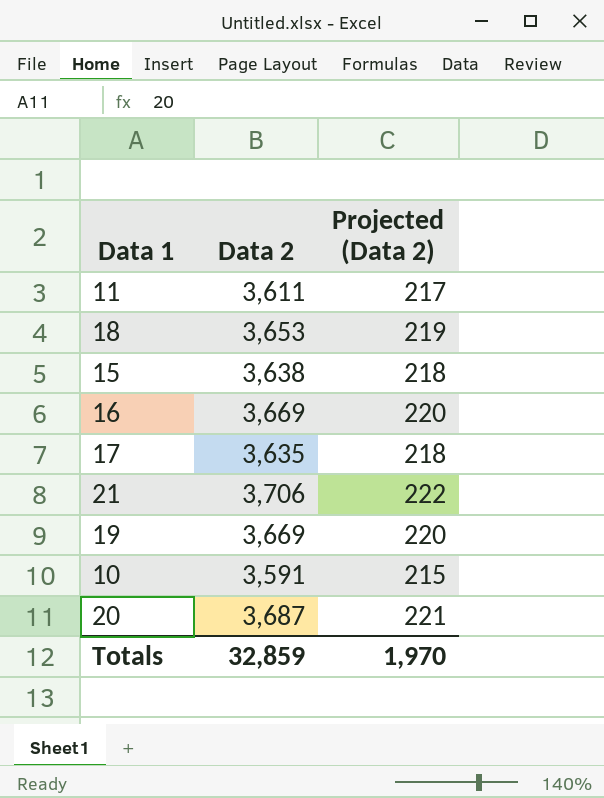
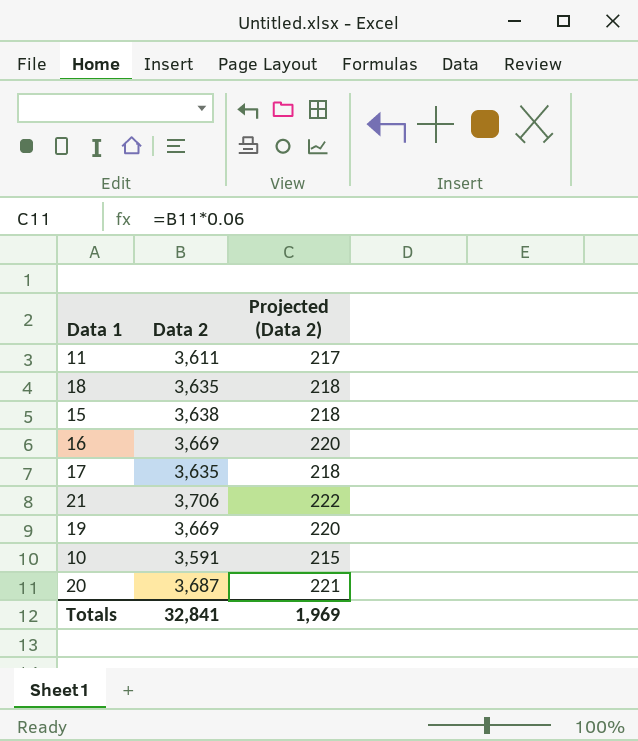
18 | Data 2: 3,653 -> 3,635
18 | Projected (Data 2): 219 -> 218
Totals | Data 2: 32,859 -> 32,841
Totals | Projected (Data 2): 1,970 -> 1,969

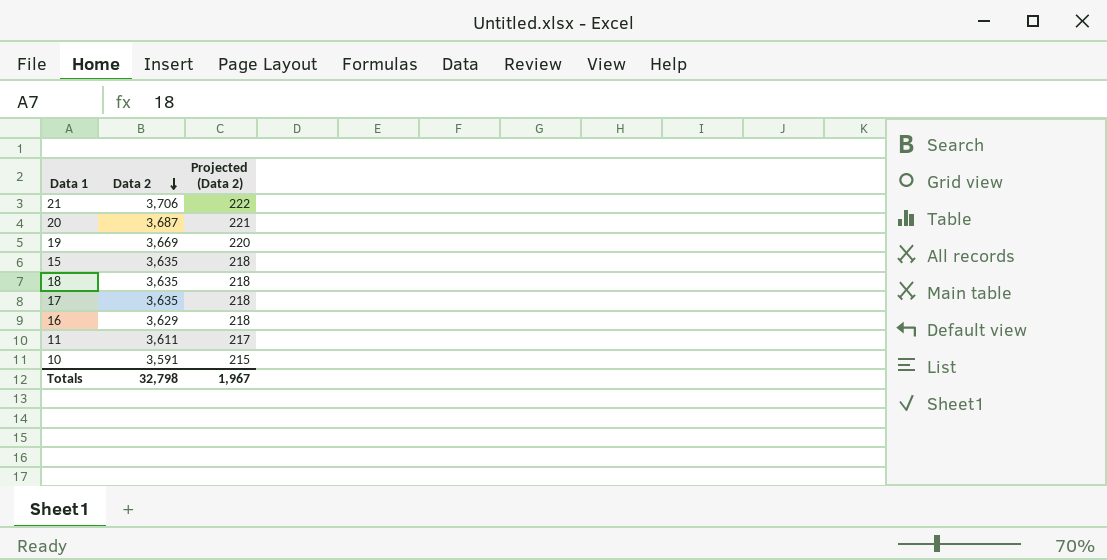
row order: none -> Data 2 descending
15 | Data 2: 3,638 -> 3,635
16 | Data 2: 3,669 -> 3,629
16 | Projected (Data 2): 220 -> 218
Totals | Data 2: 32,841 -> 32,798
Totals | Projected (Data 2): 1,969 -> 1,967

